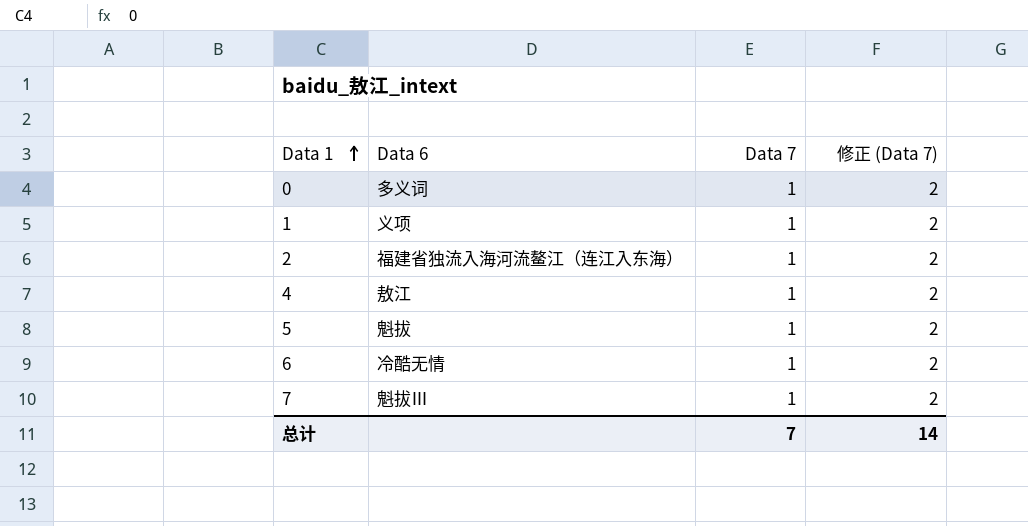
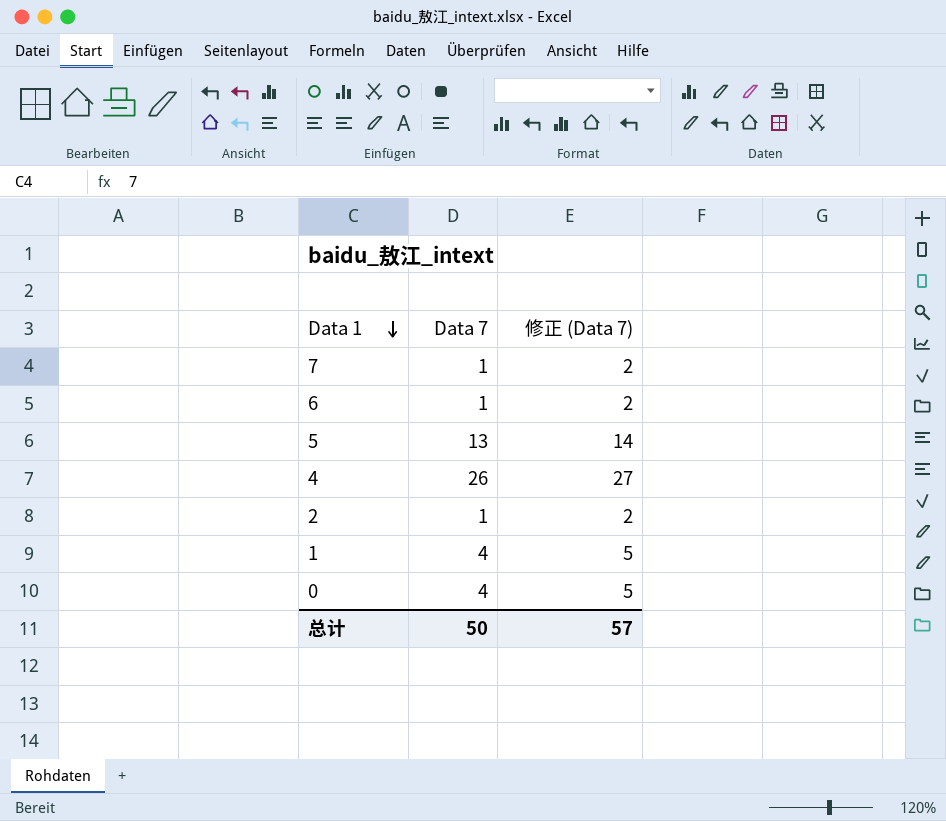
row order: Data 1 ascending -> Data 1 descending
column Data 6 | position: 2 -> none
5 | Data 7: 1 -> 13
5 | 修正 (Data 7): 2 -> 14
4 | Data 7: 1 -> 26
4 | 修正 (Data 7): 2 -> 27
1 | Data 7: 1 -> 4
1 | 修正 (Data 7): 2 -> 5
0 | Data 7: 1 -> 4
0 | 修正 (Data 7): 2 -> 5
总计 | Data 7: 7 -> 50
总计 | 修正 (Data 7): 14 -> 57

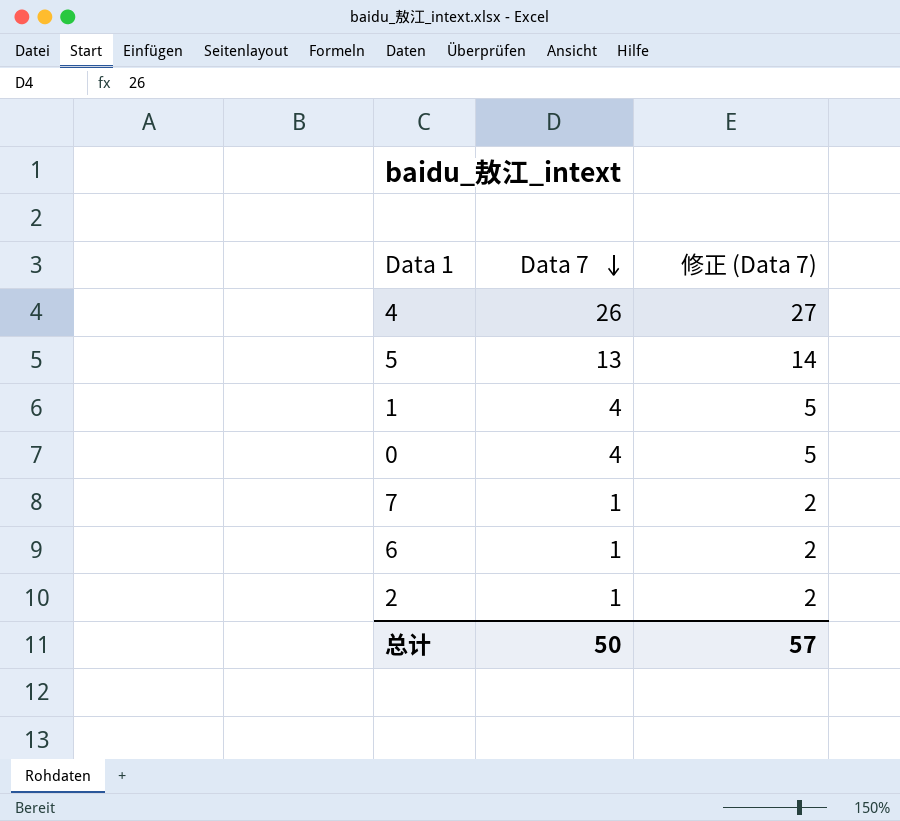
row order: Data 1 descending -> Data 7 descending

